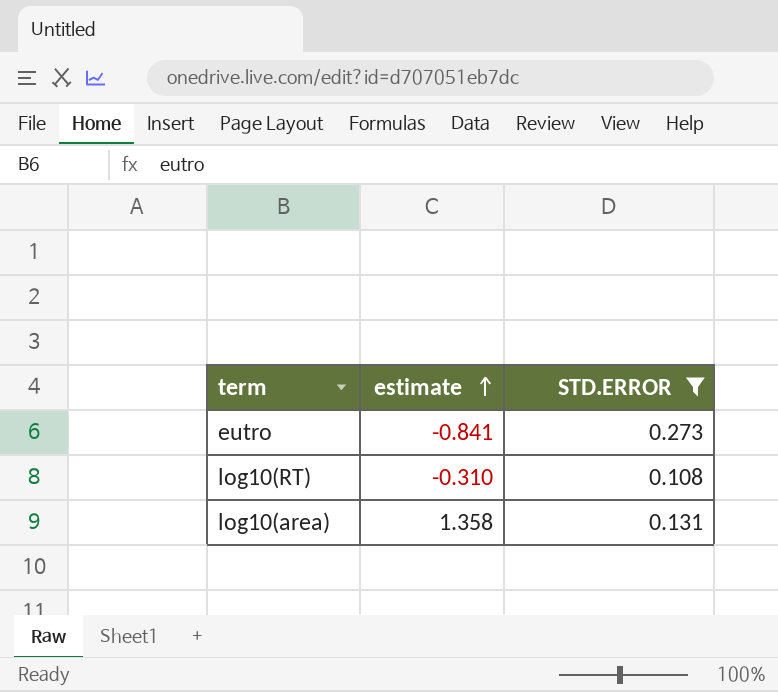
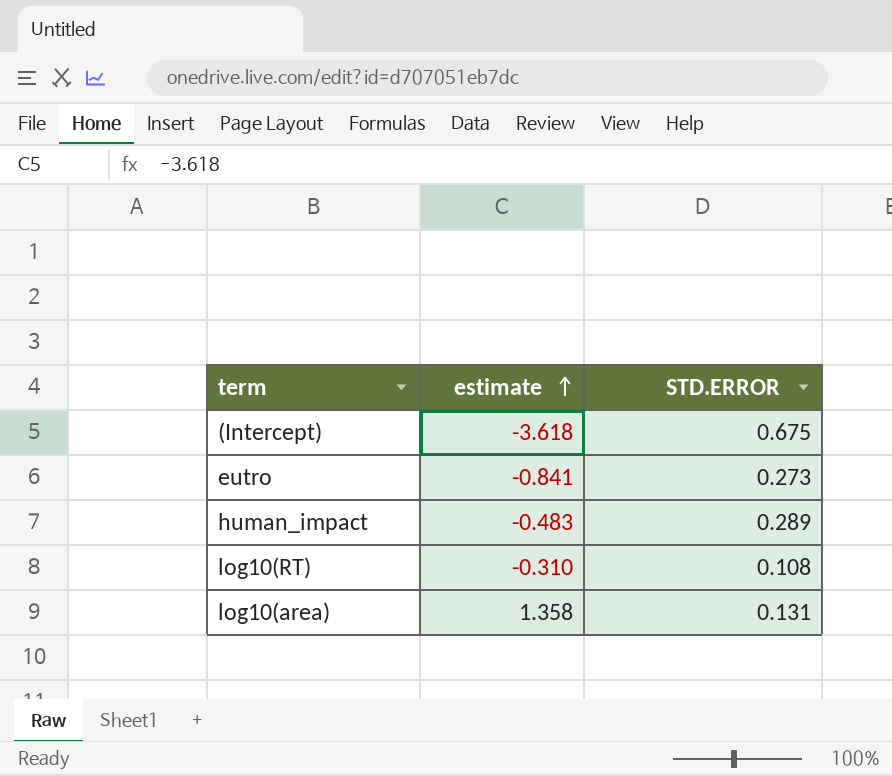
filter: STD.ERROR <= 0.273 -> none

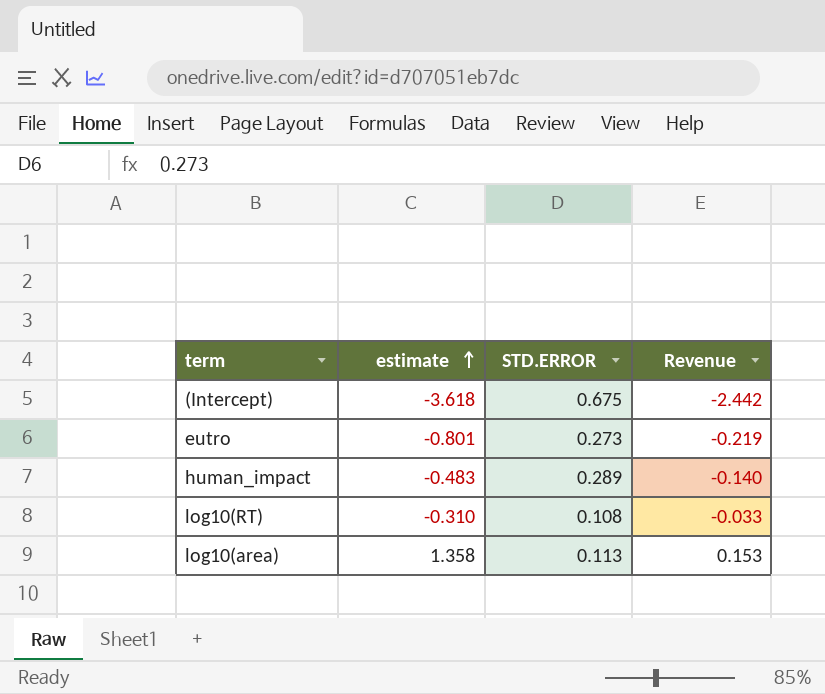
column Revenue | formula: none -> [estimate] * [STD.ERROR]
eutro | estimate: -0.841 -> -0.801
log10(area) | STD.ERROR: 0.131 -> 0.113

